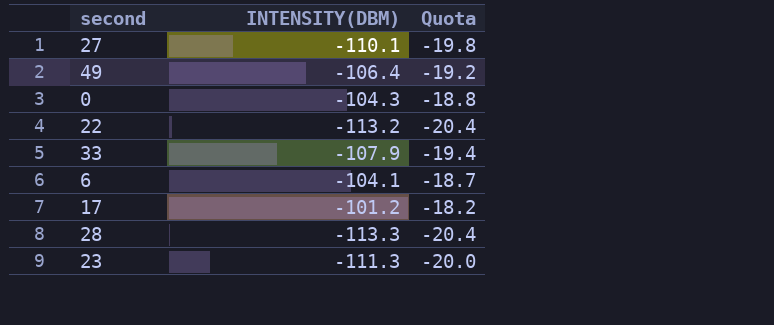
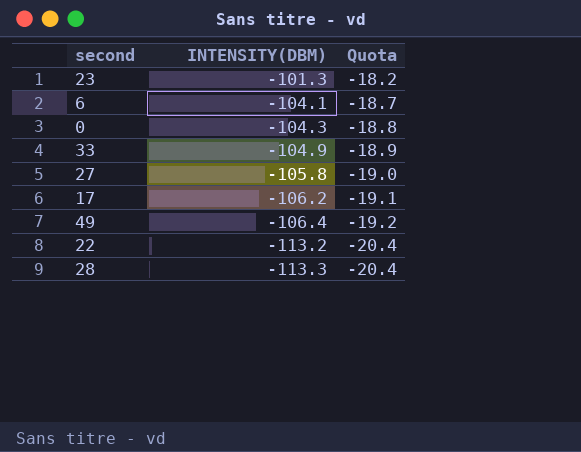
row order: none -> INTENSITY(DBM) descending
23 | INTENSITY(DBM): -111.3 -> -101.3
23 | Quota: -20.0 -> -18.2
33 | INTENSITY(DBM): -107.9 -> -104.9
33 | Quota: -19.4 -> -18.9
27 | INTENSITY(DBM): -110.1 -> -105.8
27 | Quota: -19.8 -> -19.0
17 | INTENSITY(DBM): -101.2 -> -106.2
17 | Quota: -18.2 -> -19.1

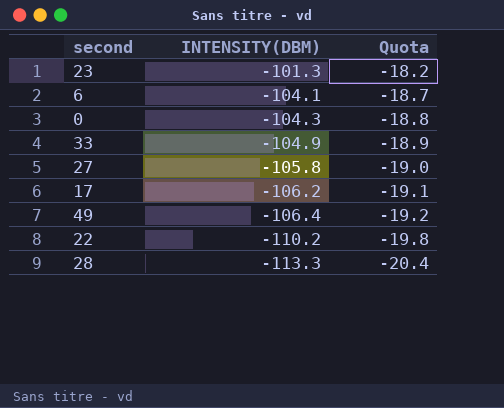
22 | INTENSITY(DBM): -113.2 -> -110.2
22 | Quota: -20.4 -> -19.8

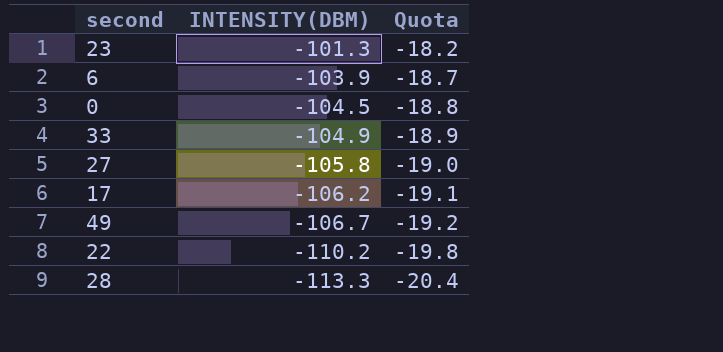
6 | INTENSITY(DBM): -104.1 -> -103.9
0 | INTENSITY(DBM): -104.3 -> -104.5
49 | INTENSITY(DBM): -106.4 -> -106.7

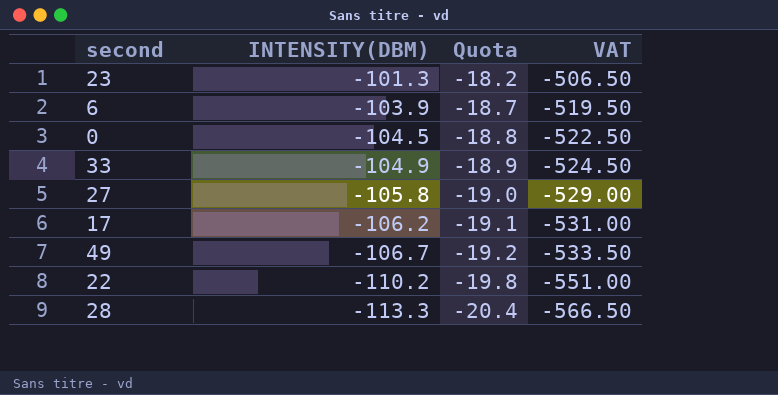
column VAT | formula: none -> [INTENSITY(DBM)] * 5

